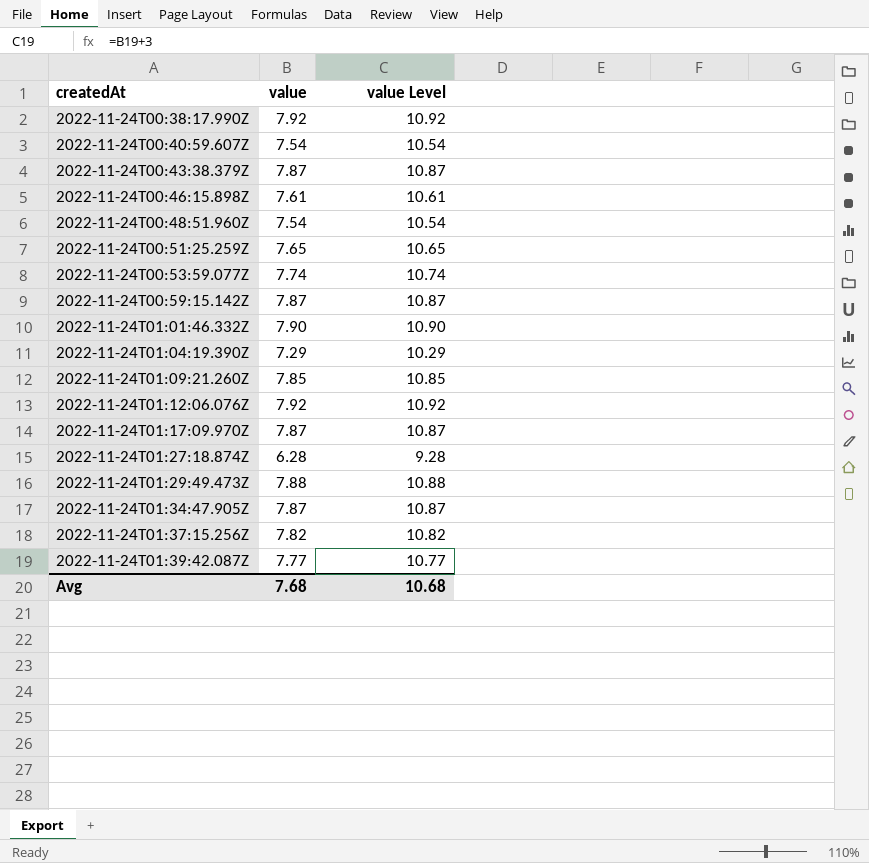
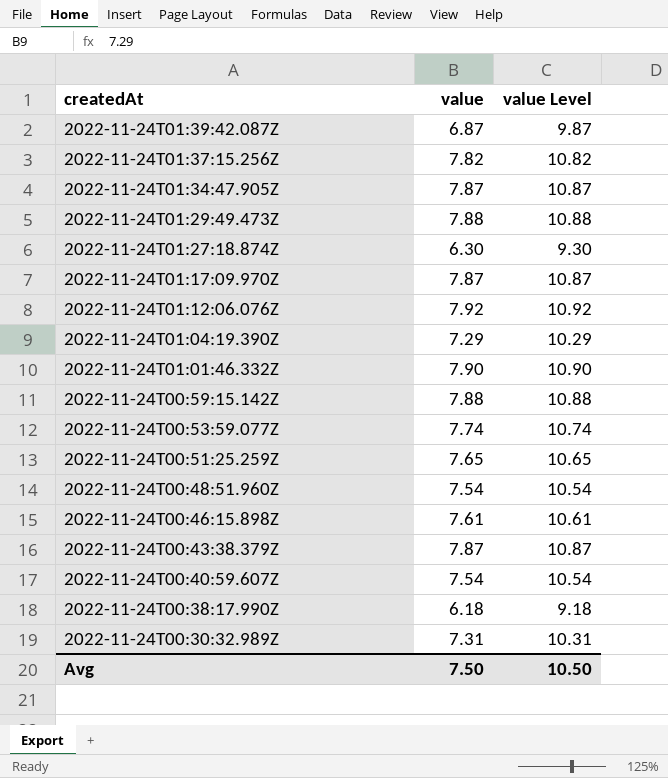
row order: createdAt ascending -> createdAt descending
row 2022-11-24T01:09:21.260Z: 7.85 | 10.85 -> none
2022-11-24T01:39:42.087Z | value: 7.77 -> 6.87
2022-11-24T01:39:42.087Z | value Level: 10.77 -> 9.87
2022-11-24T01:27:18.874Z | value: 6.28 -> 6.30
2022-11-24T01:27:18.874Z | value Level: 9.28 -> 9.30
2022-11-24T00:59:15.142Z | value: 7.87 -> 7.88
2022-11-24T00:59:15.142Z | value Level: 10.87 -> 10.88
2022-11-24T00:38:17.990Z | value: 7.92 -> 6.18
2022-11-24T00:38:17.990Z | value Level: 10.92 -> 9.18
row 2022-11-24T00:30:32.989Z: none -> 7.31 | 10.31
Avg | value: 7.68 -> 7.50
Avg | value Level: 10.68 -> 10.50

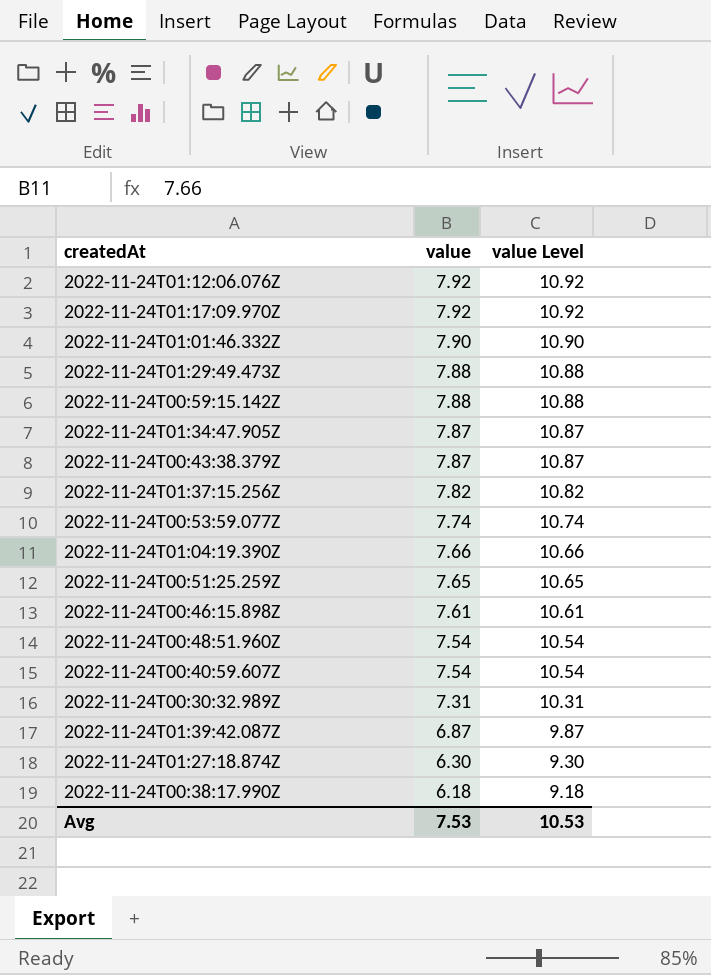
row order: createdAt descending -> value descending
2022-11-24T01:17:09.970Z | value: 7.87 -> 7.92
2022-11-24T01:17:09.970Z | value Level: 10.87 -> 10.92
2022-11-24T01:04:19.390Z | value: 7.29 -> 7.66
2022-11-24T01:04:19.390Z | value Level: 10.29 -> 10.66
Avg | value: 7.50 -> 7.53
Avg | value Level: 10.50 -> 10.53

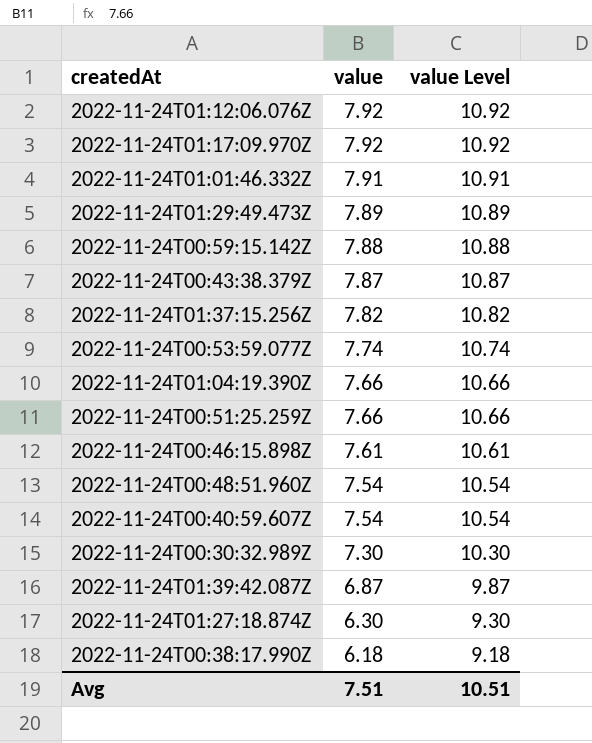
row 2022-11-24T01:34:47.905Z: 7.87 | 10.87 -> none
2022-11-24T01:01:46.332Z | value: 7.90 -> 7.91
2022-11-24T01:01:46.332Z | value Level: 10.90 -> 10.91
2022-11-24T01:29:49.473Z | value: 7.88 -> 7.89
2022-11-24T01:29:49.473Z | value Level: 10.88 -> 10.89
2022-11-24T00:51:25.259Z | value: 7.65 -> 7.66
2022-11-24T00:51:25.259Z | value Level: 10.65 -> 10.66
2022-11-24T00:30:32.989Z | value: 7.31 -> 7.30
2022-11-24T00:30:32.989Z | value Level: 10.31 -> 10.30
Avg | value: 7.53 -> 7.51
Avg | value Level: 10.53 -> 10.51

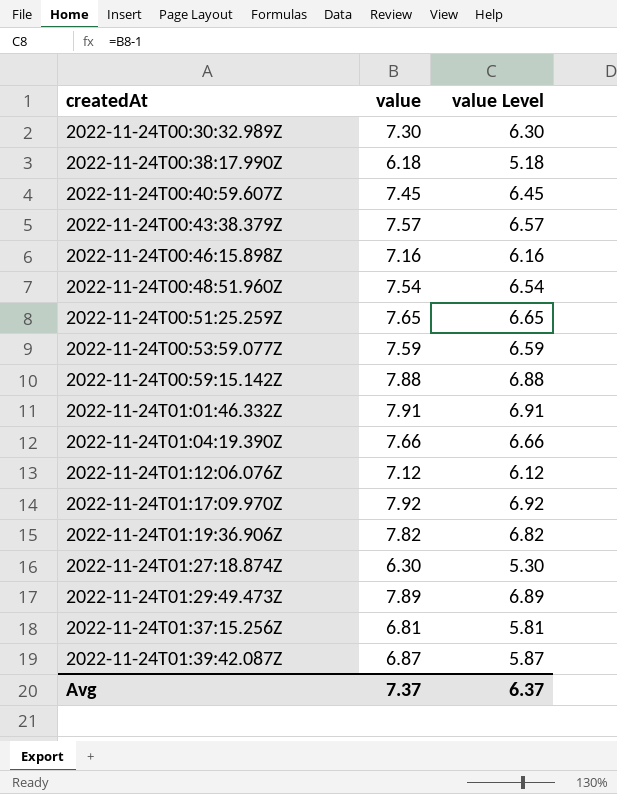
row order: value descending -> createdAt ascending
column value Level | formula: [value] + 3 -> [value] - 1
2022-11-24T00:40:59.607Z | value: 7.54 -> 7.45
2022-11-24T00:43:38.379Z | value: 7.87 -> 7.57
2022-11-24T00:46:15.898Z | value: 7.61 -> 7.16
2022-11-24T00:51:25.259Z | value: 7.66 -> 7.65
2022-11-24T00:53:59.077Z | value: 7.74 -> 7.59
2022-11-24T01:12:06.076Z | value: 7.92 -> 7.12
row 2022-11-24T01:19:36.906Z: none -> 7.82 | 6.82
2022-11-24T01:37:15.256Z | value: 7.82 -> 6.81
Avg | value: 7.51 -> 7.37
Avg | value Level: 10.51 -> 6.37

